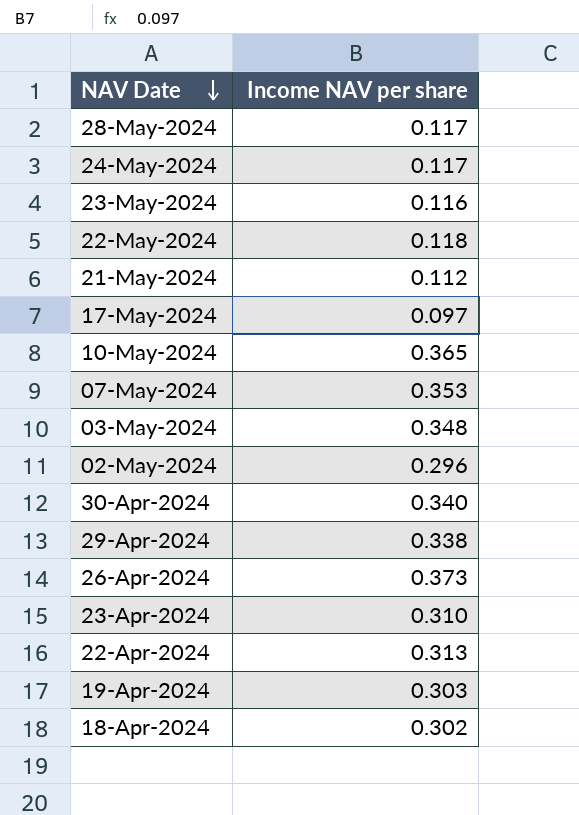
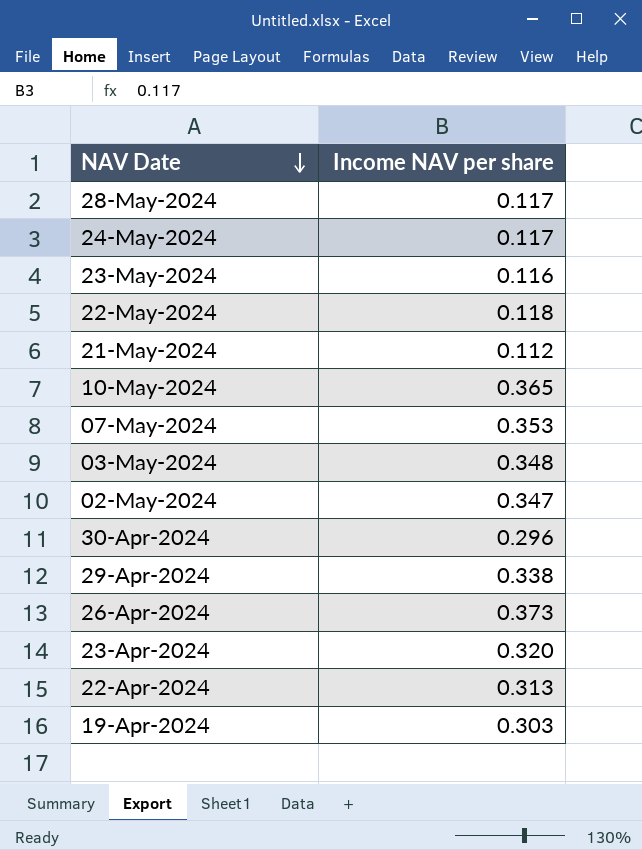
row 17-May-2024: 0.097 -> none
row 18-Apr-2024: 0.302 -> none
02-May-2024 | Income NAV per share: 0.296 -> 0.347
30-Apr-2024 | Income NAV per share: 0.340 -> 0.296
23-Apr-2024 | Income NAV per share: 0.310 -> 0.320

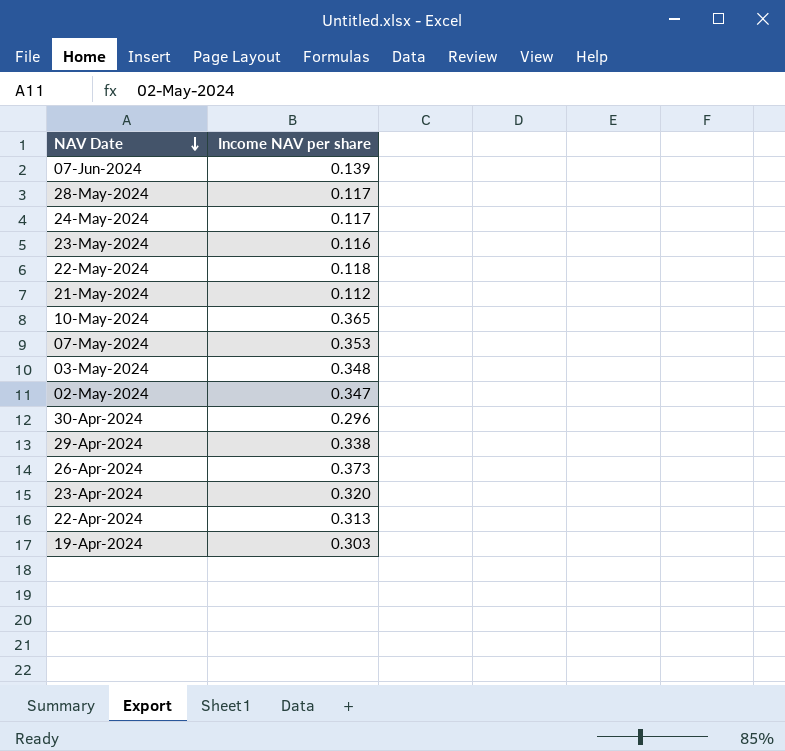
row 07-Jun-2024: none -> 0.139

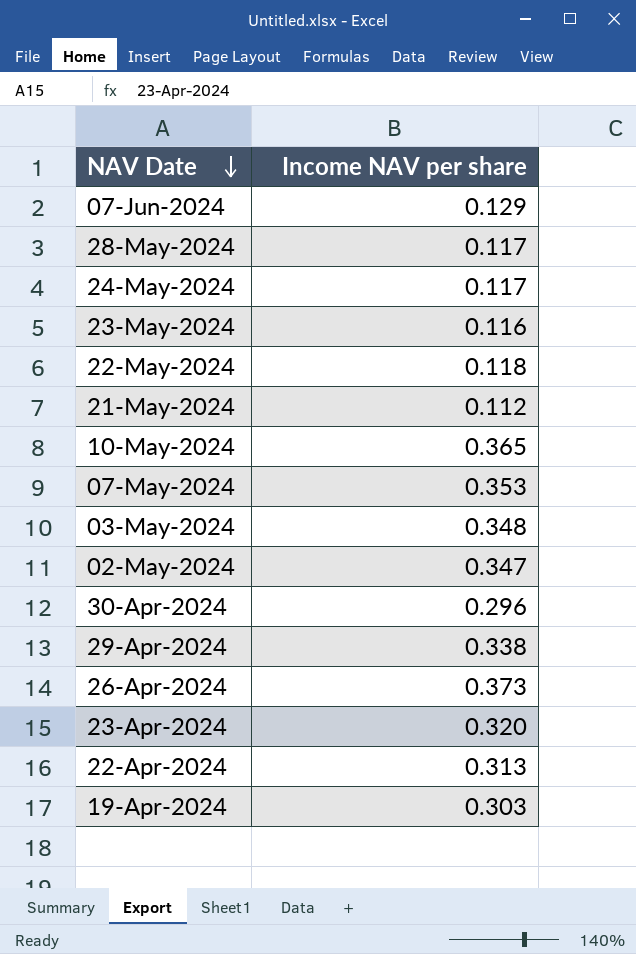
07-Jun-2024 | Income NAV per share: 0.139 -> 0.129

